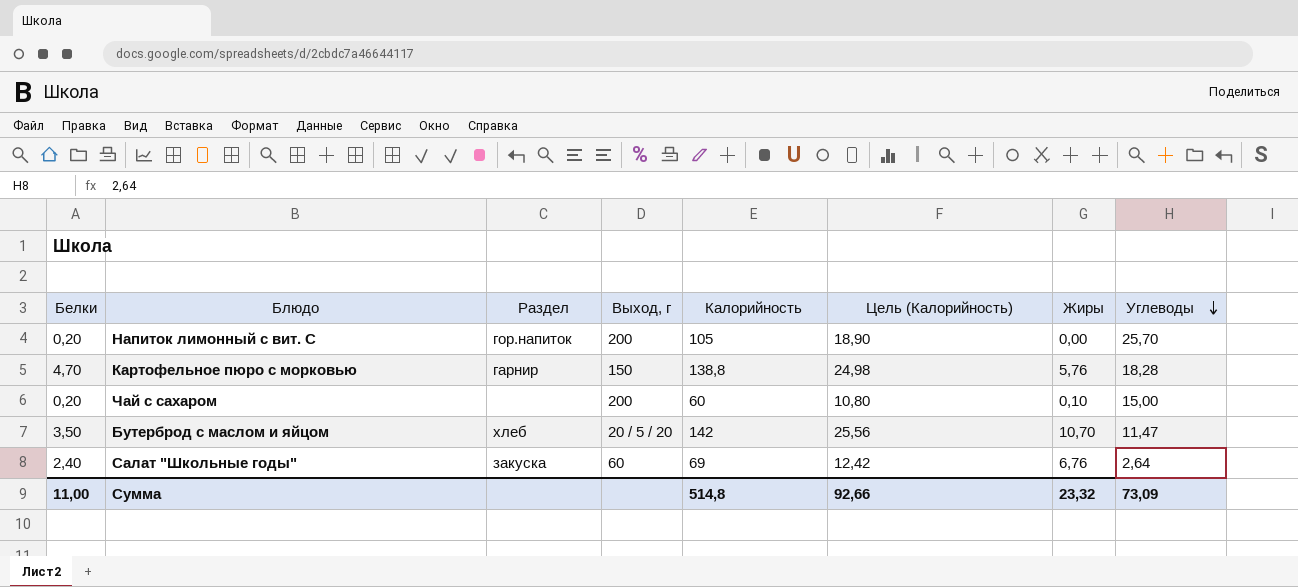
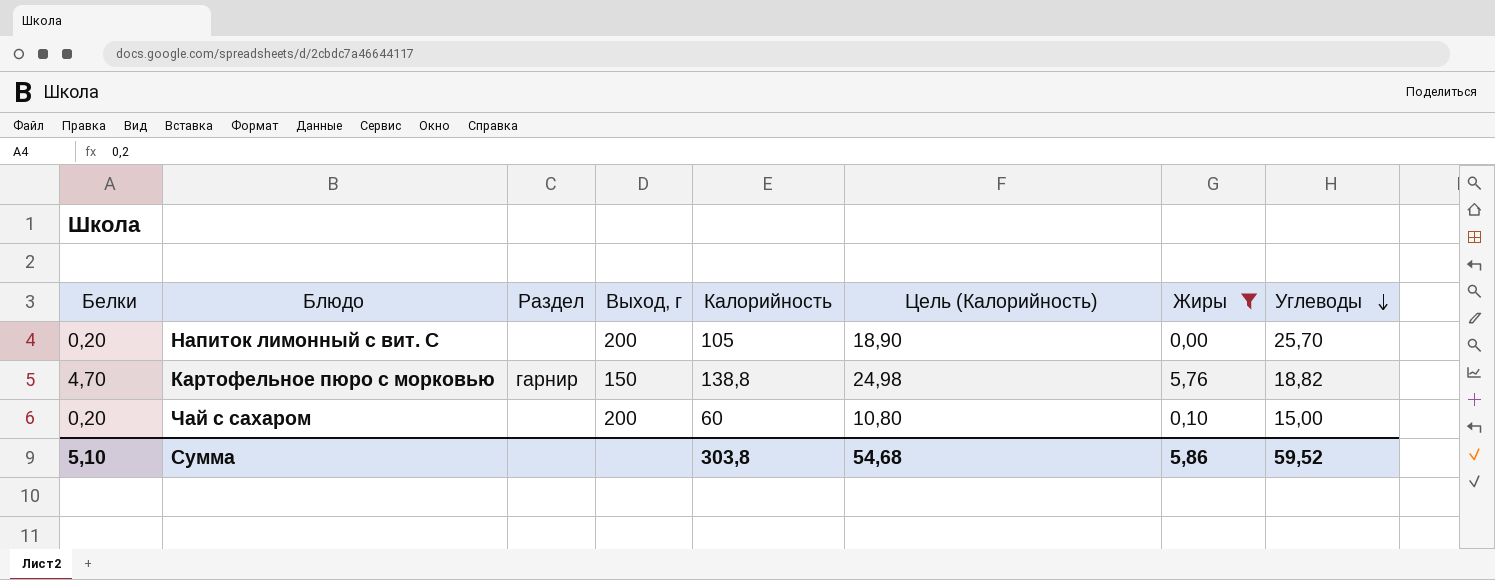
filter: none -> Жиры <= 5,76
Напиток лимонный с вит. С | Раздел: гор.напиток -> none
Картофельное пюро с морковью | Углеводы: 18,28 -> 18,82
Сумма | Белки: 11,00 -> 5,10
Сумма | Калорийность: 514,8 -> 303,8
Сумма | Цель (Калорийность): 92,66 -> 54,68
Сумма | Жиры: 23,32 -> 5,86
Сумма | Углеводы: 73,09 -> 59,52

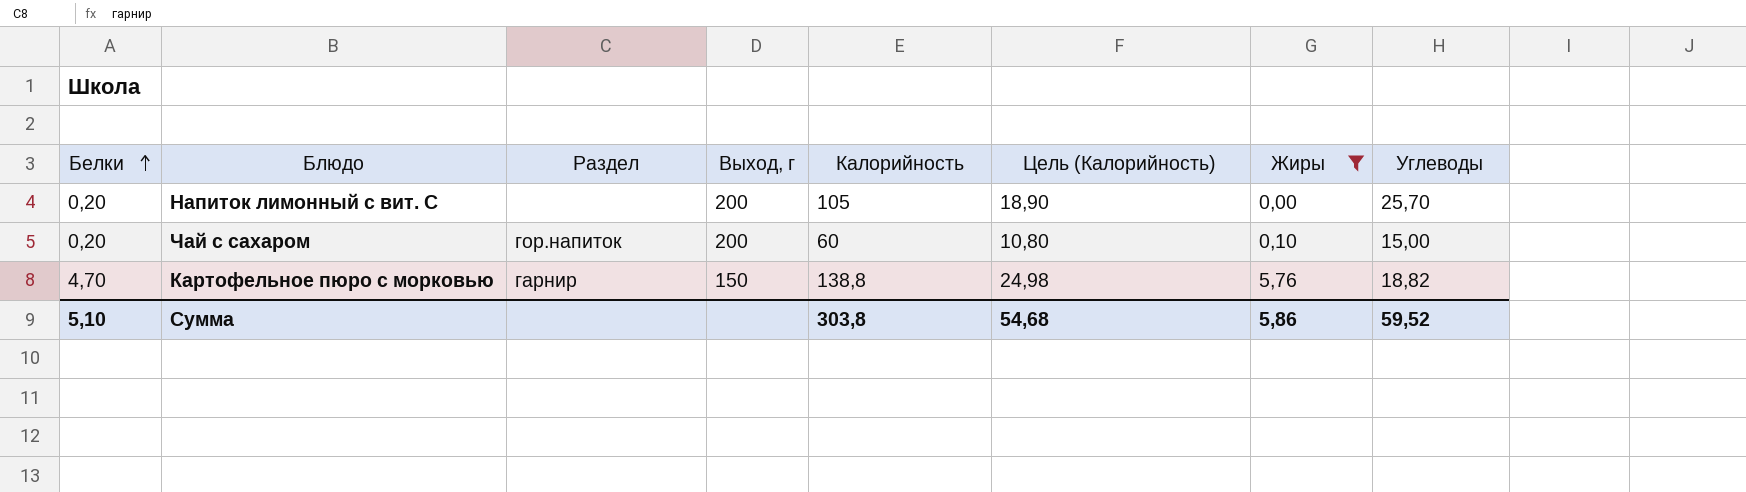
row order: Углеводы descending -> Белки ascending
Чай с сахаром | Раздел: none -> гор.напиток

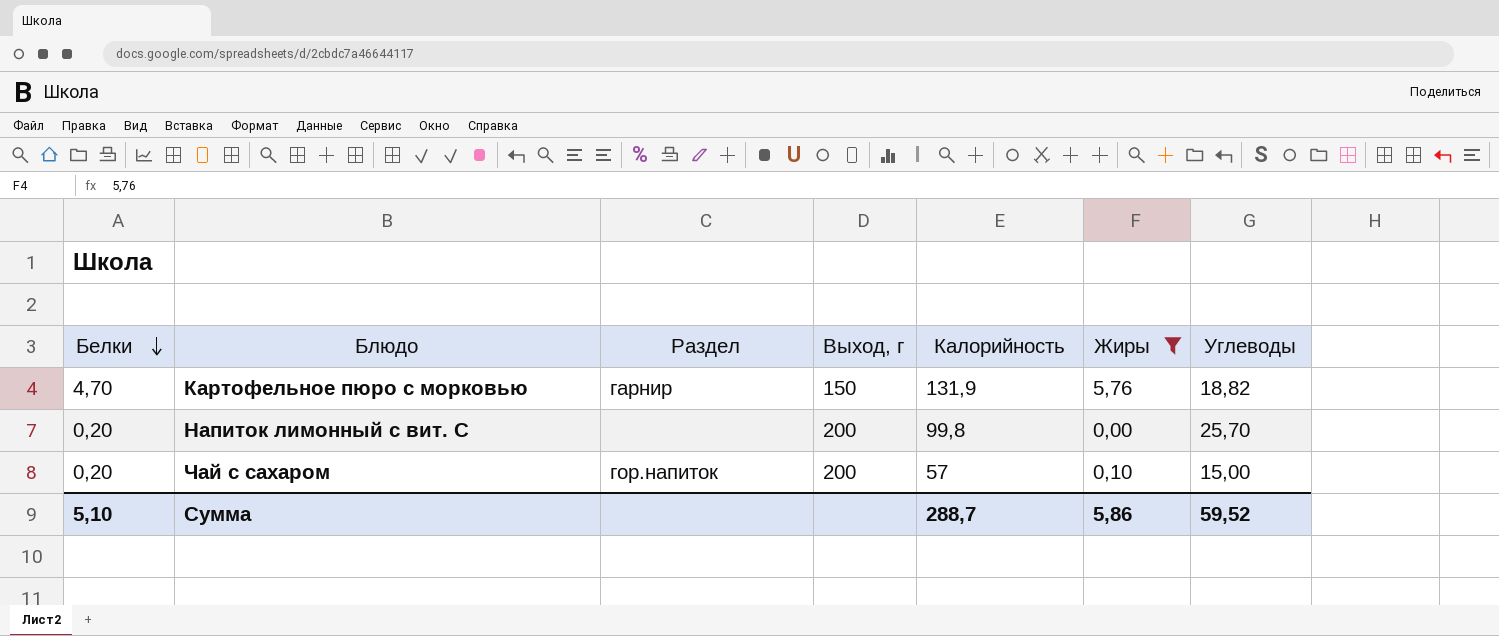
row order: Белки ascending -> Белки descending
column Цель (Калорийность) | formula: [Калорийность] * 0,18 -> none
Картофельное пюро с морковью | Калорийность: 138,8 -> 131,9
Напиток лимонный с вит. С | Калорийность: 105 -> 99,8
Чай с сахаром | Калорийность: 60 -> 57
Сумма | Калорийность: 303,8 -> 288,7

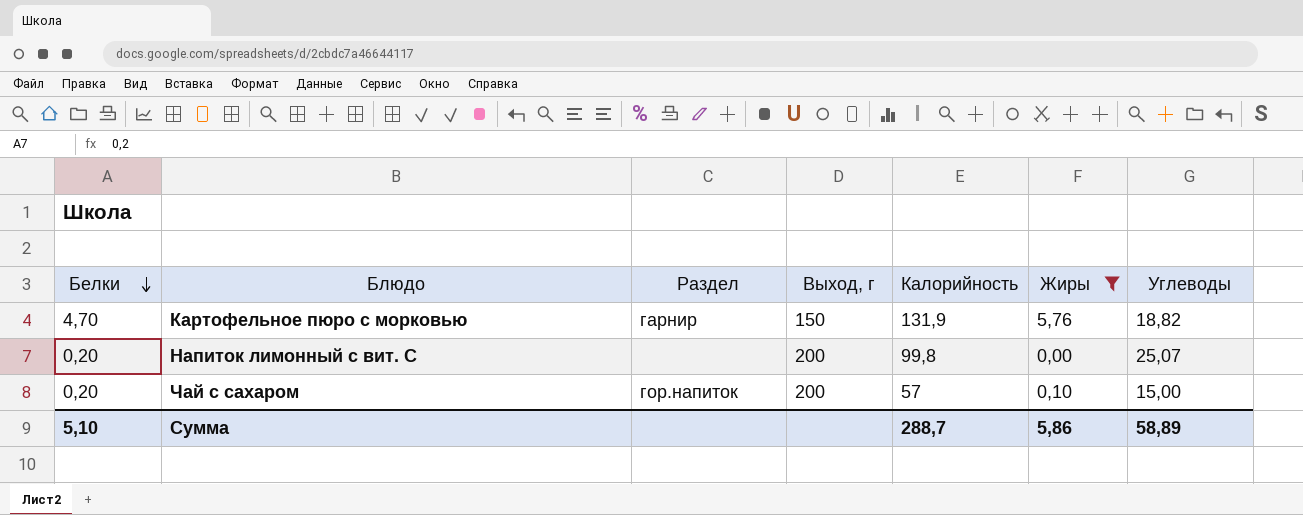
Напиток лимонный с вит. С | Углеводы: 25,70 -> 25,07
Сумма | Углеводы: 59,52 -> 58,89

